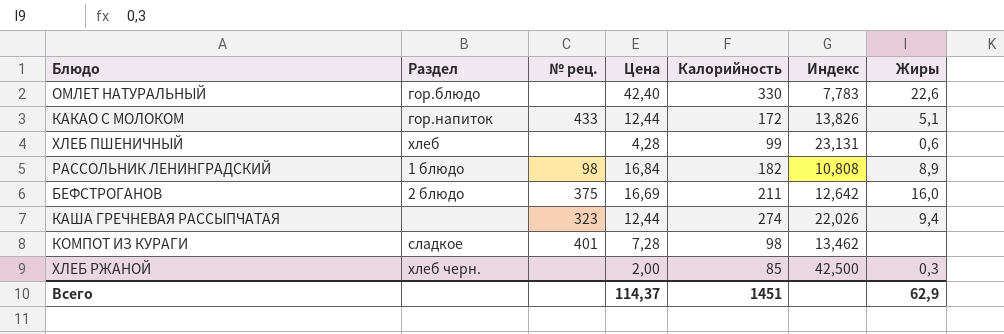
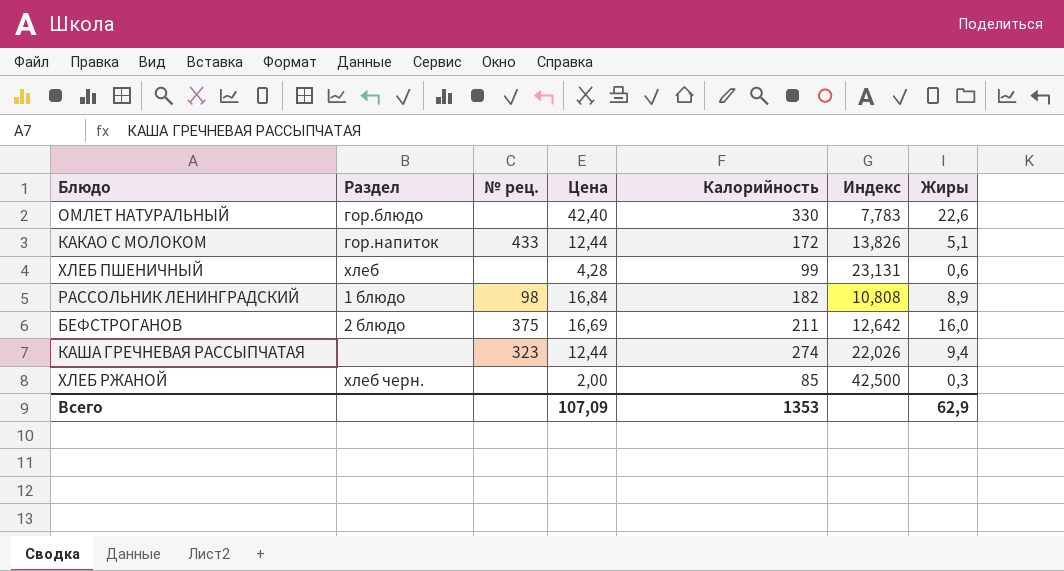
row КОМПОТ ИЗ КУРАГИ: сладкое | 401 | 7,28 | 98 | 13,462 | none -> none
Всего | Цена: 114,37 -> 107,09
Всего | Калорийность: 1451 -> 1353

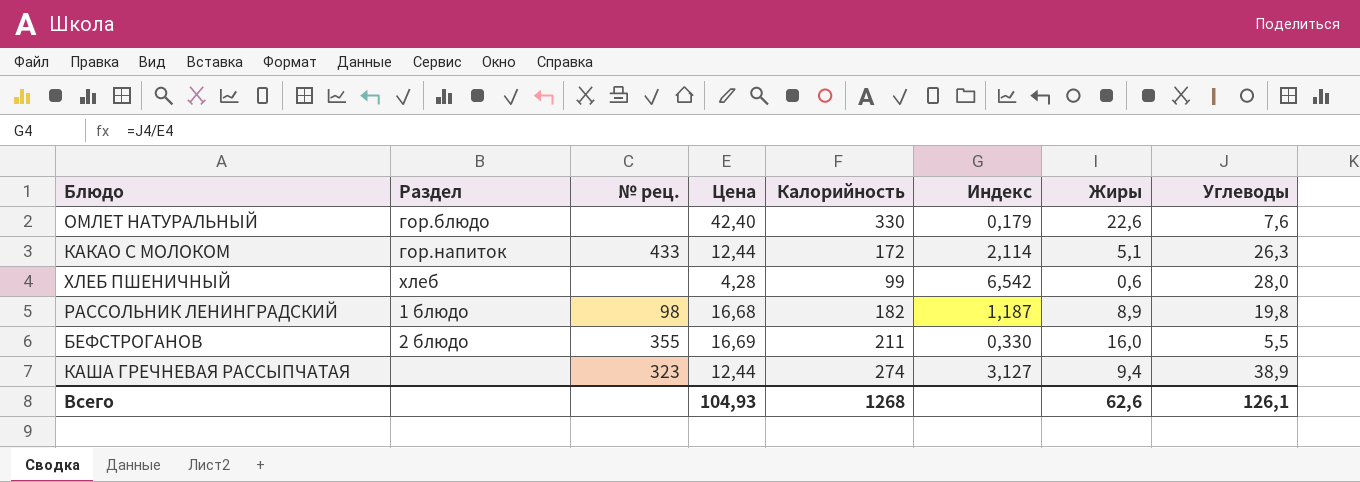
column Индекс | formula: [Калорийность] / [Цена] -> [Углеводы] / [Цена]
column Углеводы | position: none -> 8
row ХЛЕБ РЖАНОЙ: хлеб черн. | none | 2,00 | 85 | 42,500 | 0,3 -> none
РАССОЛЬНИК ЛЕНИНГРАДСКИЙ | Цена: 16,84 -> 16,68
БЕФСТРОГАНОВ | № рец.: 375 -> 355
Всего | Цена: 107,09 -> 104,93
Всего | Калорийность: 1353 -> 1268
Всего | Жиры: 62,9 -> 62,6

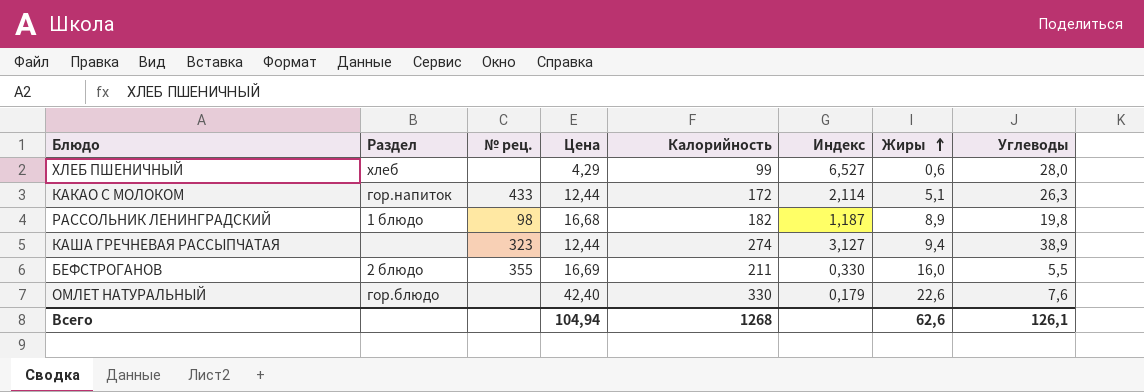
row order: none -> Жиры ascending
ХЛЕБ ПШЕНИЧНЫЙ | Цена: 4,28 -> 4,29
ХЛЕБ ПШЕНИЧНЫЙ | Индекс: 6,542 -> 6,527
Всего | Цена: 104,93 -> 104,94

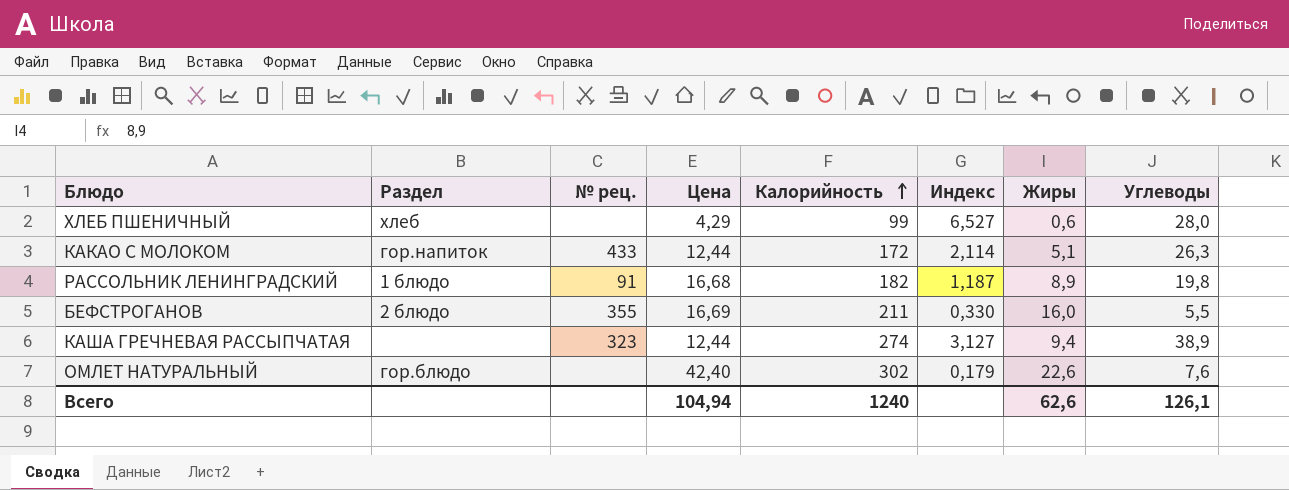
row order: Жиры ascending -> Калорийность ascending
РАССОЛЬНИК ЛЕНИНГРАДСКИЙ | № рец.: 98 -> 91
ОМЛЕТ НАТУРАЛЬНЫЙ | Калорийность: 330 -> 302
Всего | Калорийность: 1268 -> 1240

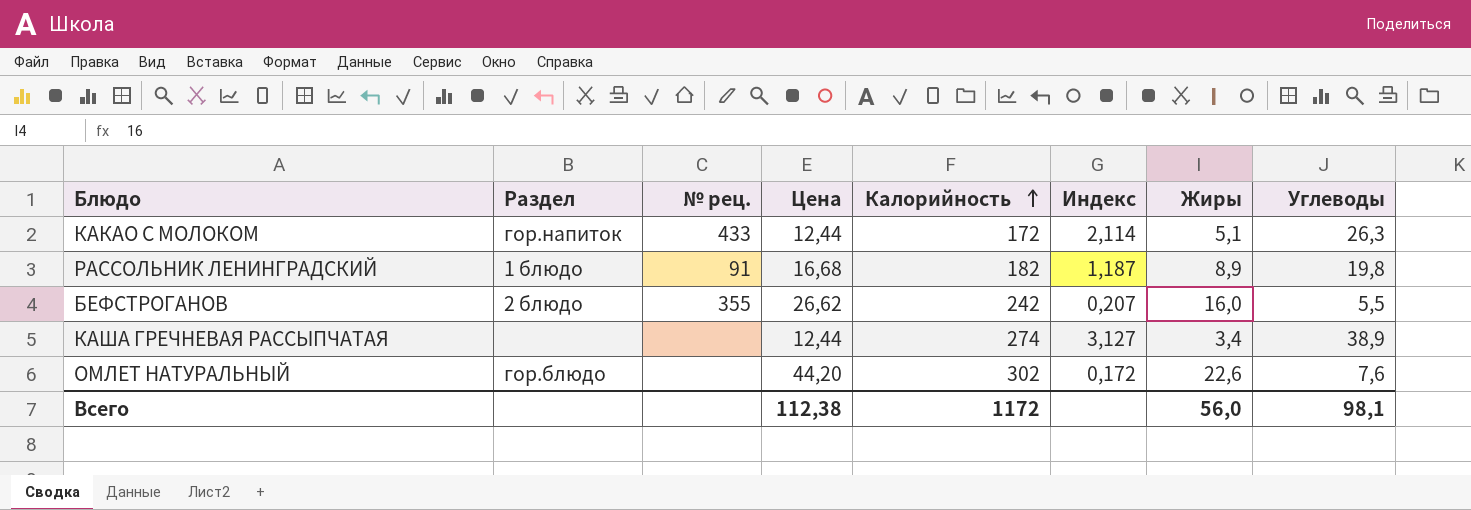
row ХЛЕБ ПШЕНИЧНЫЙ: хлеб | none | 4,29 | 99 | 6,527 | 0,6 | 28,0 -> none
БЕФСТРОГАНОВ | Цена: 16,69 -> 26,62
БЕФСТРОГАНОВ | Калорийность: 211 -> 242
БЕФСТРОГАНОВ | Индекс: 0,330 -> 0,207
КАША ГРЕЧНЕВАЯ РАССЫПЧАТАЯ | № рец.: 323 -> none
КАША ГРЕЧНЕВАЯ РАССЫПЧАТАЯ | Жиры: 9,4 -> 3,4
ОМЛЕТ НАТУРАЛЬНЫЙ | Цена: 42,40 -> 44,20
ОМЛЕТ НАТУРАЛЬНЫЙ | Индекс: 0,179 -> 0,172
Всего | Цена: 104,94 -> 112,38
Всего | Калорийность: 1240 -> 1172
Всего | Жиры: 62,6 -> 56,0
Всего | Углеводы: 126,1 -> 98,1

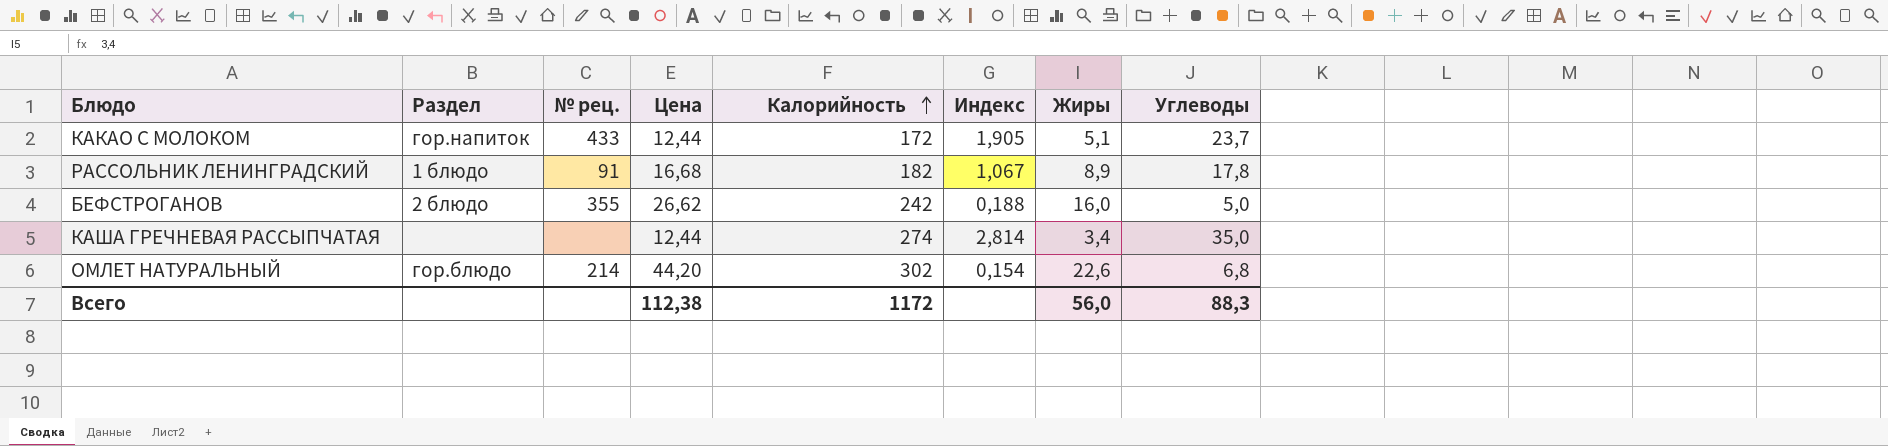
КАКАО С МОЛОКОМ | Индекс: 2,114 -> 1,905
КАКАО С МОЛОКОМ | Углеводы: 26,3 -> 23,7
РАССОЛЬНИК ЛЕНИНГРАДСКИЙ | Индекс: 1,187 -> 1,067
РАССОЛЬНИК ЛЕНИНГРАДСКИЙ | Углеводы: 19,8 -> 17,8
БЕФСТРОГАНОВ | Индекс: 0,207 -> 0,188
БЕФСТРОГАНОВ | Углеводы: 5,5 -> 5,0
КАША ГРЕЧНЕВАЯ РАССЫПЧАТАЯ | Индекс: 3,127 -> 2,814
КАША ГРЕЧНЕВАЯ РАССЫПЧАТАЯ | Углеводы: 38,9 -> 35,0
ОМЛЕТ НАТУРАЛЬНЫЙ | № рец.: none -> 214
ОМЛЕТ НАТУРАЛЬНЫЙ | Индекс: 0,172 -> 0,154
ОМЛЕТ НАТУРАЛЬНЫЙ | Углеводы: 7,6 -> 6,8
Всего | Углеводы: 98,1 -> 88,3

